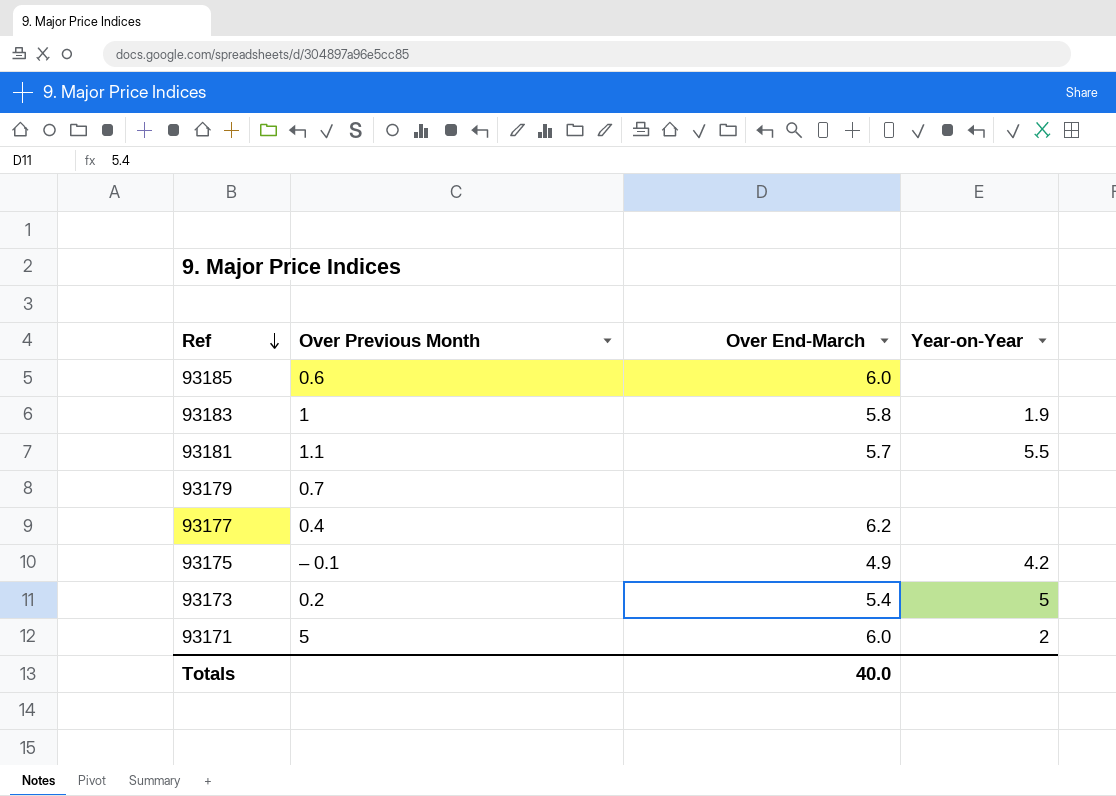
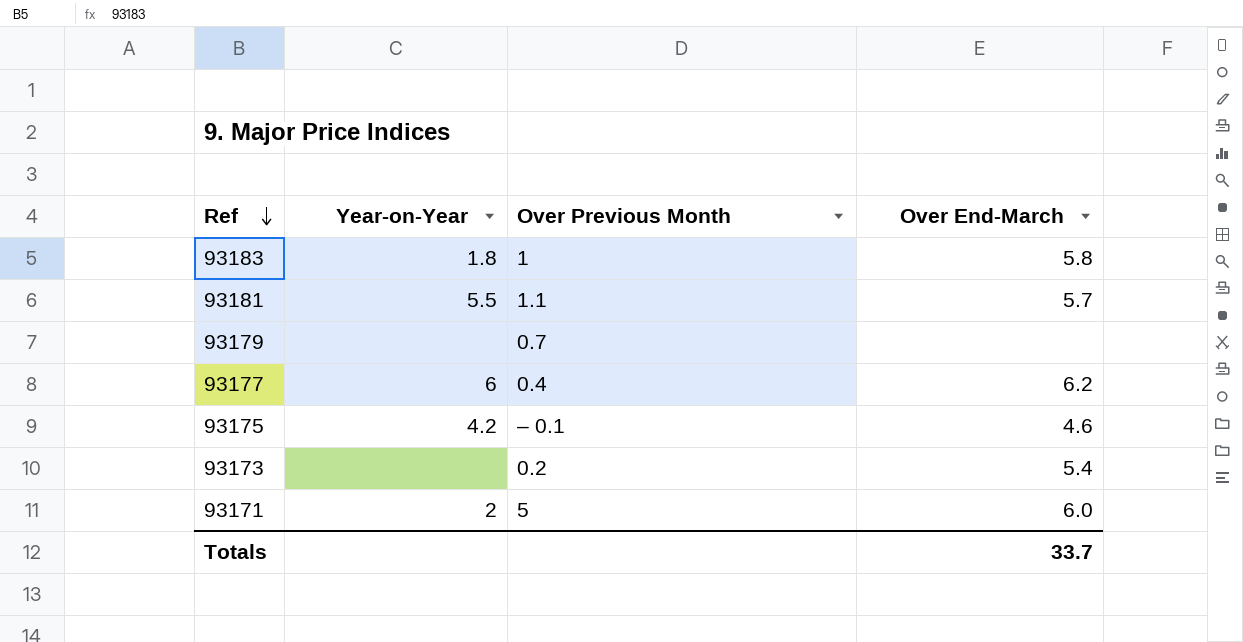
column Year-on-Year | position: 4 -> 2
row 93185: 0.6 | 6.0 | none -> none
93183 | Year-on-Year: 1.9 -> 1.8
93177 | Year-on-Year: none -> 6
93175 | Over End-March: 4.9 -> 4.6
93173 | Year-on-Year: 5 -> none
Totals | Over End-March: 40.0 -> 33.7

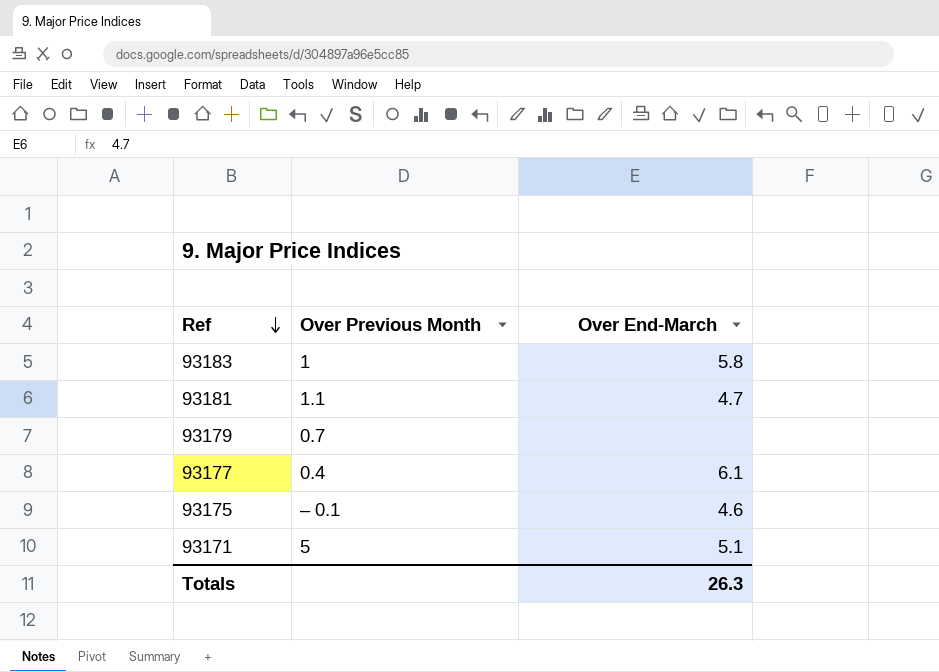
column Year-on-Year | position: 2 -> none
row 93173: none | 0.2 | 5.4 -> none
93181 | Over End-March: 5.7 -> 4.7
93177 | Over End-March: 6.2 -> 6.1
93171 | Over End-March: 6.0 -> 5.1
Totals | Over End-March: 33.7 -> 26.3

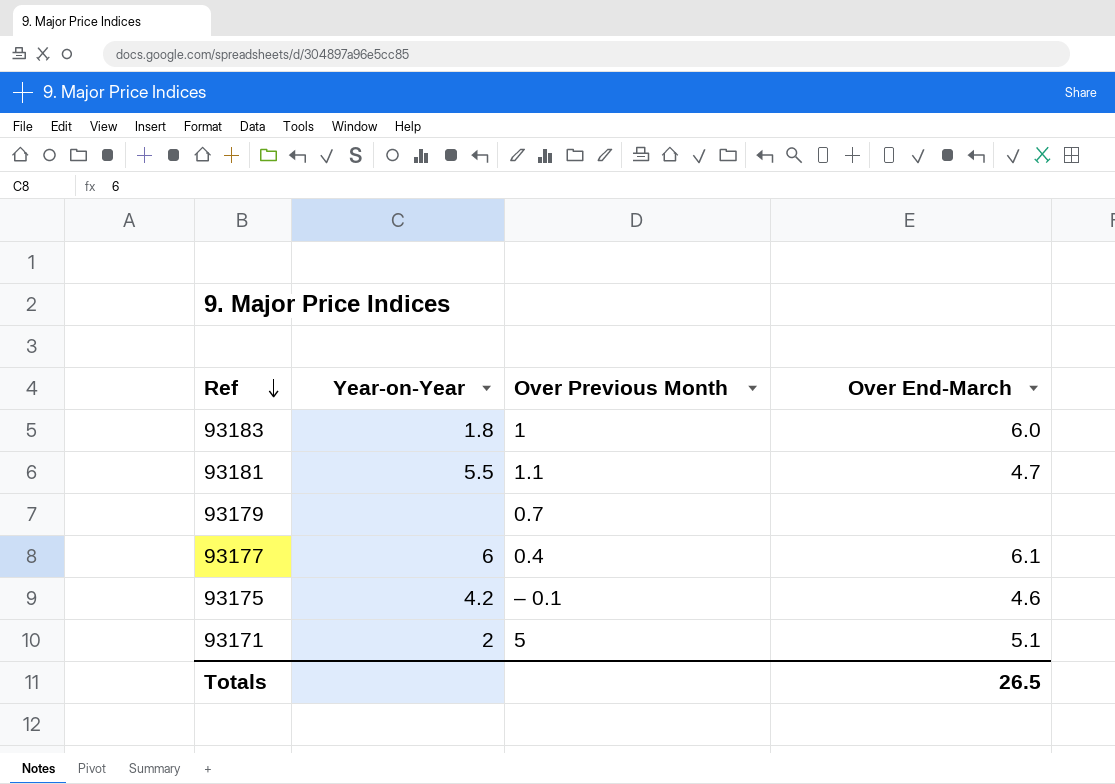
column Year-on-Year | position: none -> 2
93183 | Over End-March: 5.8 -> 6.0
Totals | Over End-March: 26.3 -> 26.5

